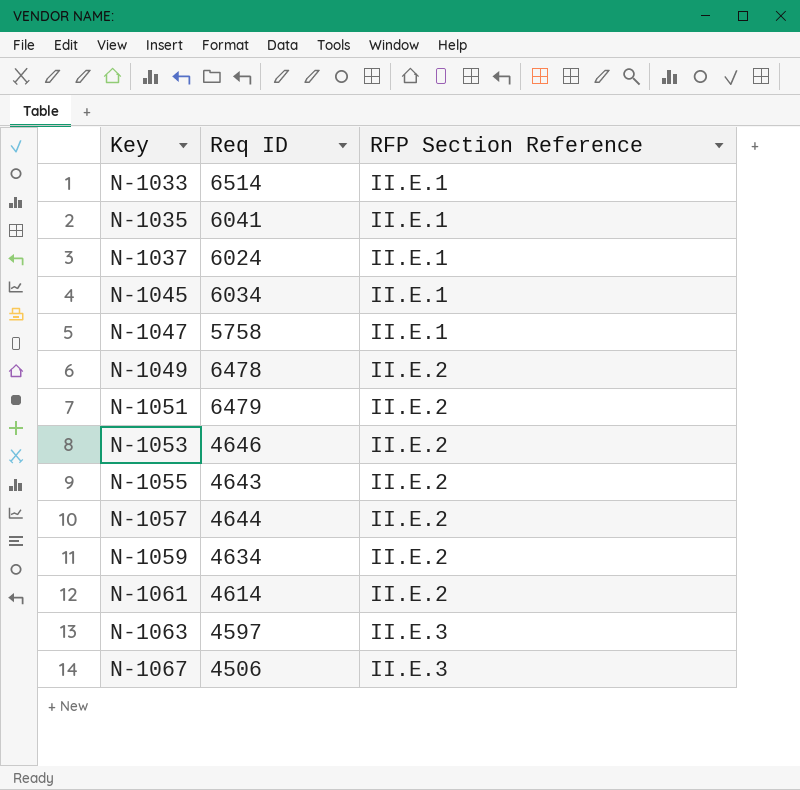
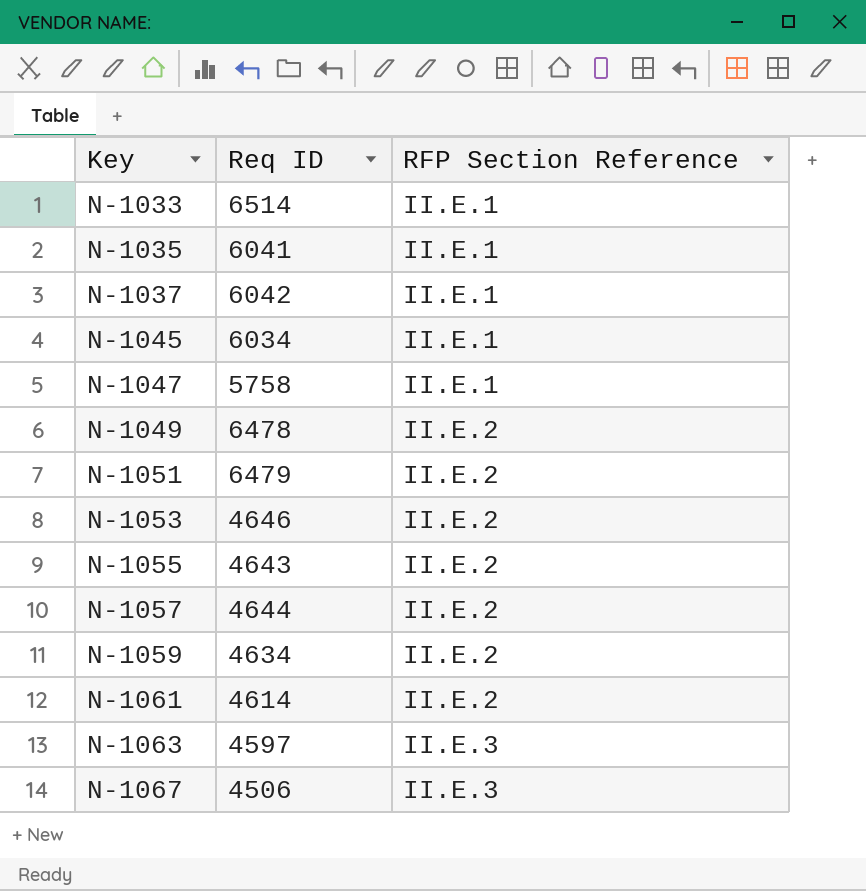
N-1037 | Req ID: 6024 -> 6042

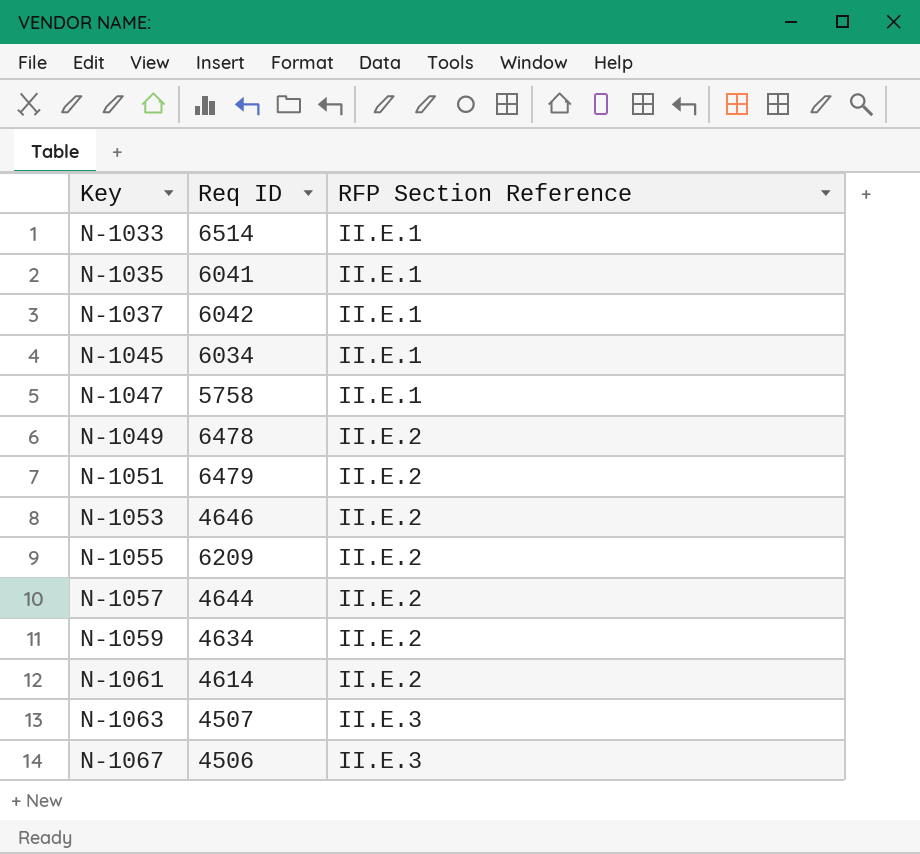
N-1055 | Req ID: 4643 -> 6209
N-1063 | Req ID: 4597 -> 4507

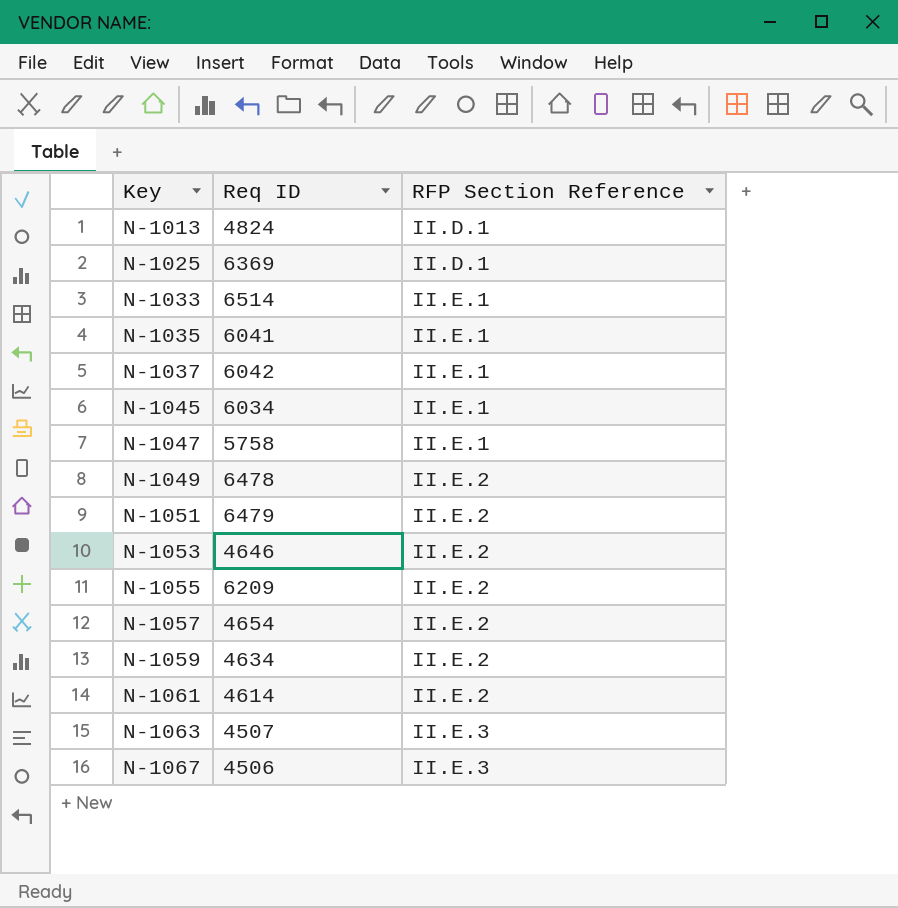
row N-1013: none -> 4824 | II.D.1
row N-1025: none -> 6369 | II.D.1
N-1057 | Req ID: 4644 -> 4654

